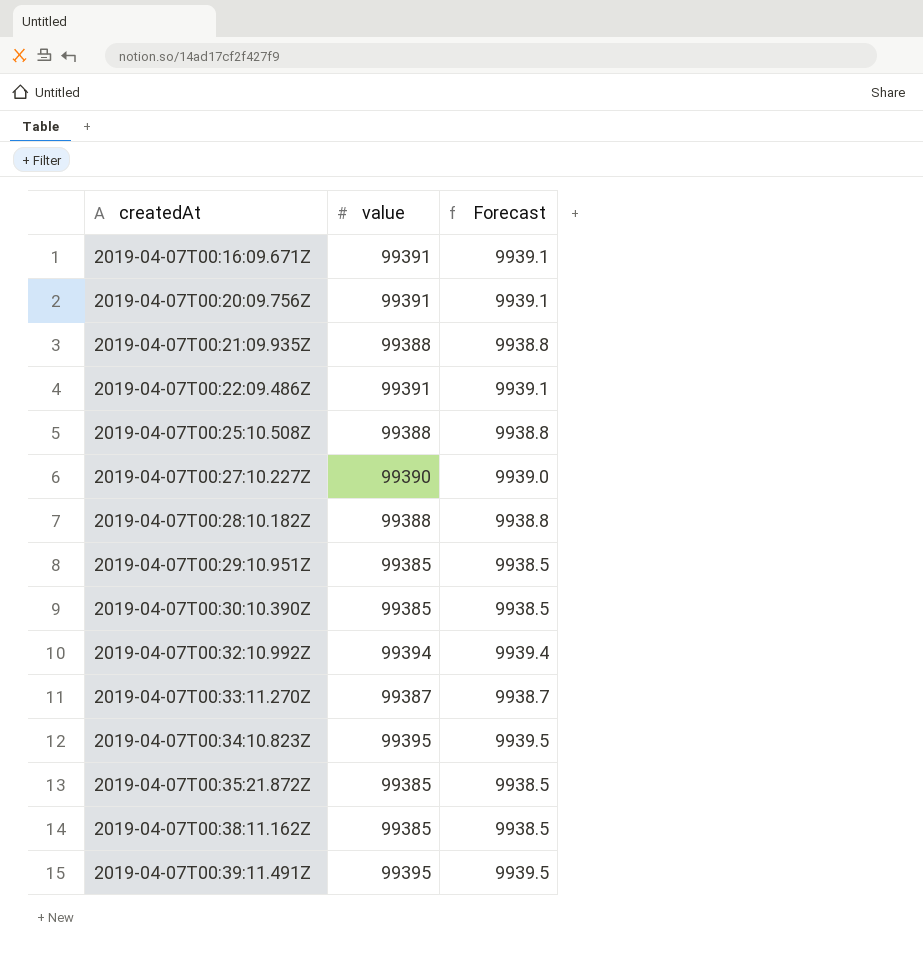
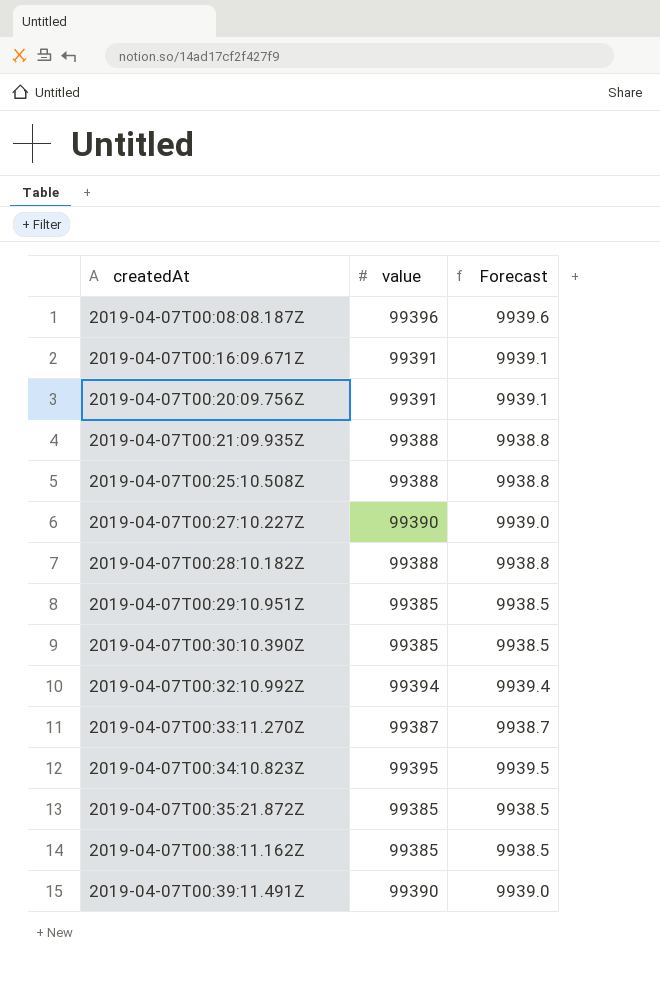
row 2019-04-07T00:22:09.486Z: 99391 | 9939.1 -> none
row 2019-04-07T00:08:08.187Z: none -> 99396 | 9939.6
2019-04-07T00:39:11.491Z | value: 99395 -> 99390
2019-04-07T00:39:11.491Z | Forecast: 9939.5 -> 9939.0

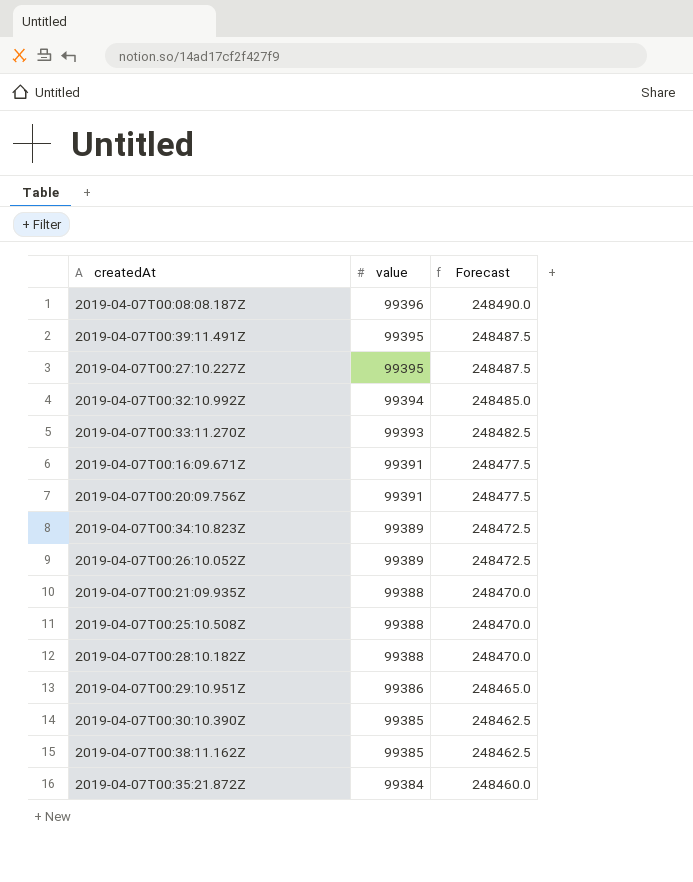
row order: createdAt ascending -> value descending
column Forecast | formula: [value] * 0.1 -> [value] * 2.5
2019-04-07T00:39:11.491Z | value: 99390 -> 99395
2019-04-07T00:27:10.227Z | value: 99390 -> 99395
2019-04-07T00:33:11.270Z | value: 99387 -> 99393
2019-04-07T00:34:10.823Z | value: 99395 -> 99389
row 2019-04-07T00:26:10.052Z: none -> 99389 | 248472.5
2019-04-07T00:29:10.951Z | value: 99385 -> 99386
2019-04-07T00:35:21.872Z | value: 99385 -> 99384

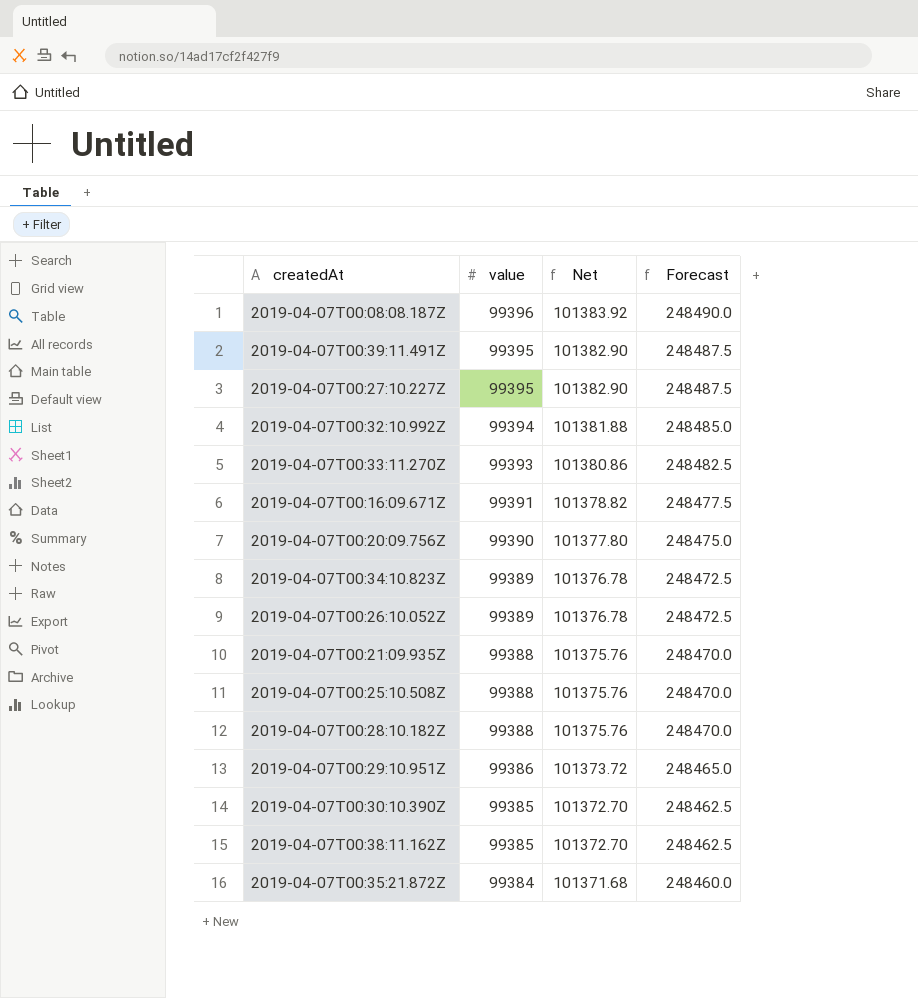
column Net | formula: none -> [value] * 1.02
2019-04-07T00:20:09.756Z | value: 99391 -> 99390
2019-04-07T00:20:09.756Z | Forecast: 248477.5 -> 248475.0

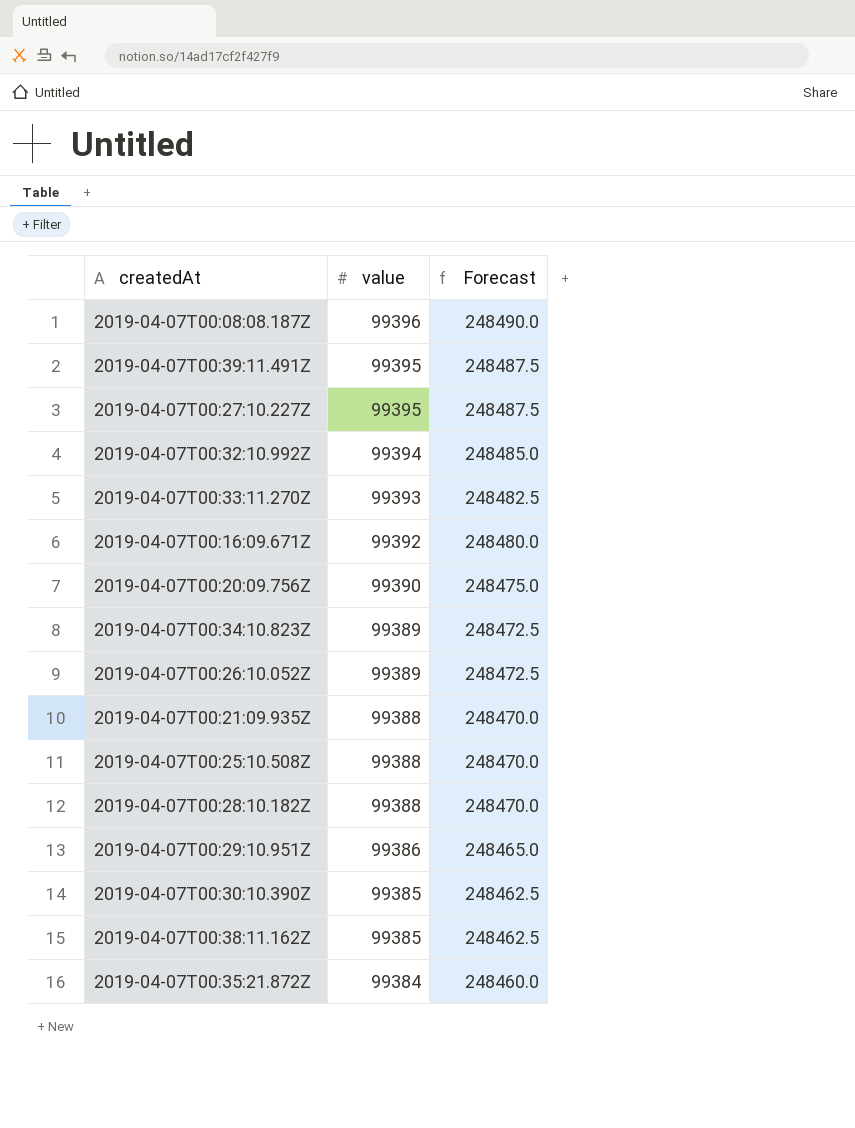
column Net | formula: [value] * 1.02 -> none
2019-04-07T00:16:09.671Z | value: 99391 -> 99392
2019-04-07T00:16:09.671Z | Forecast: 248477.5 -> 248480.0

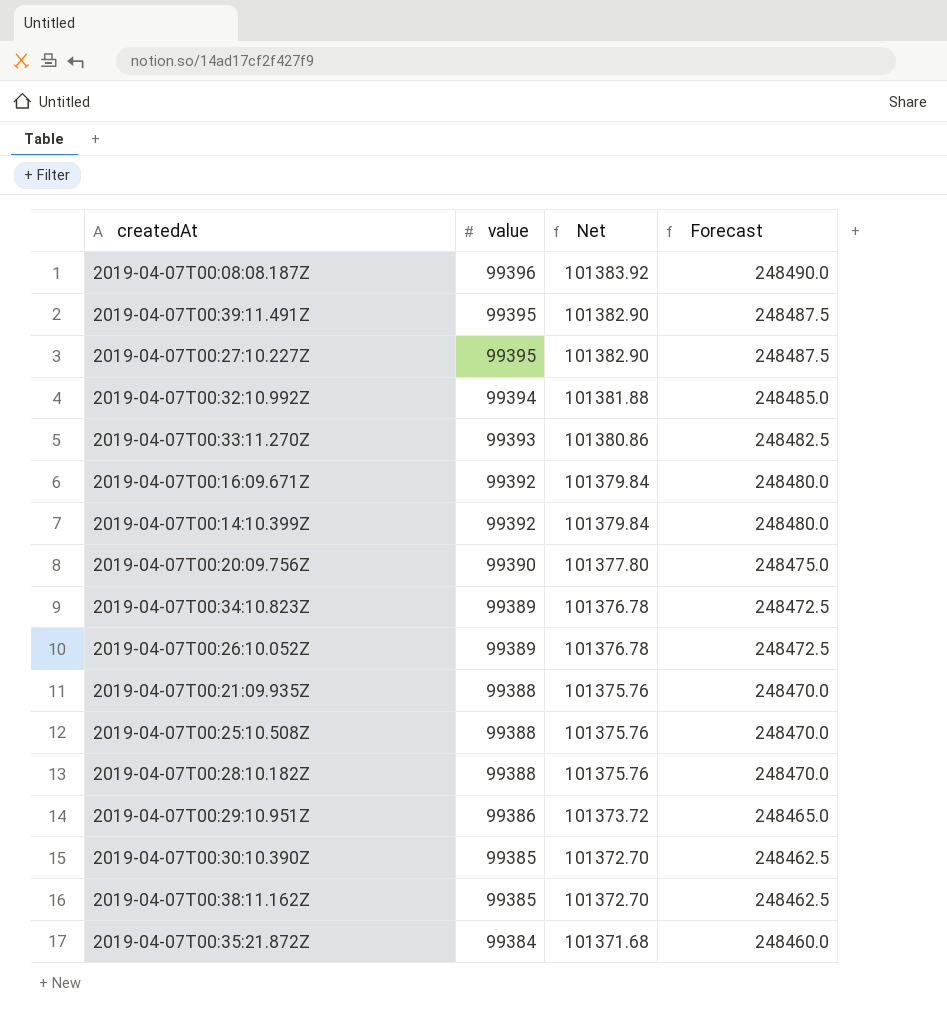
column Net | formula: none -> [value] * 1.02
row 2019-04-07T00:14:10.399Z: none -> 99392 | 101379.84 | 248480.0

